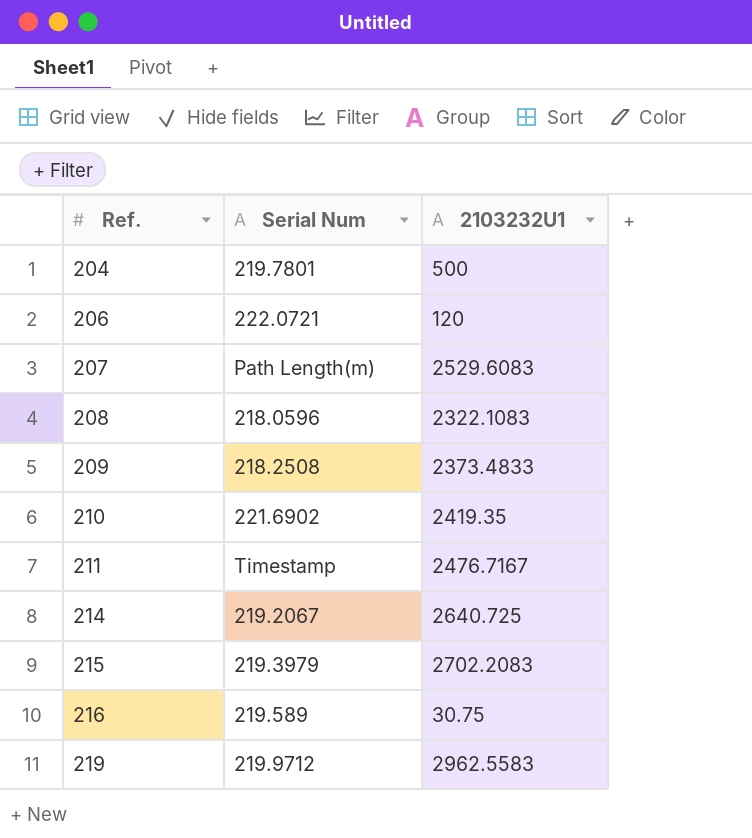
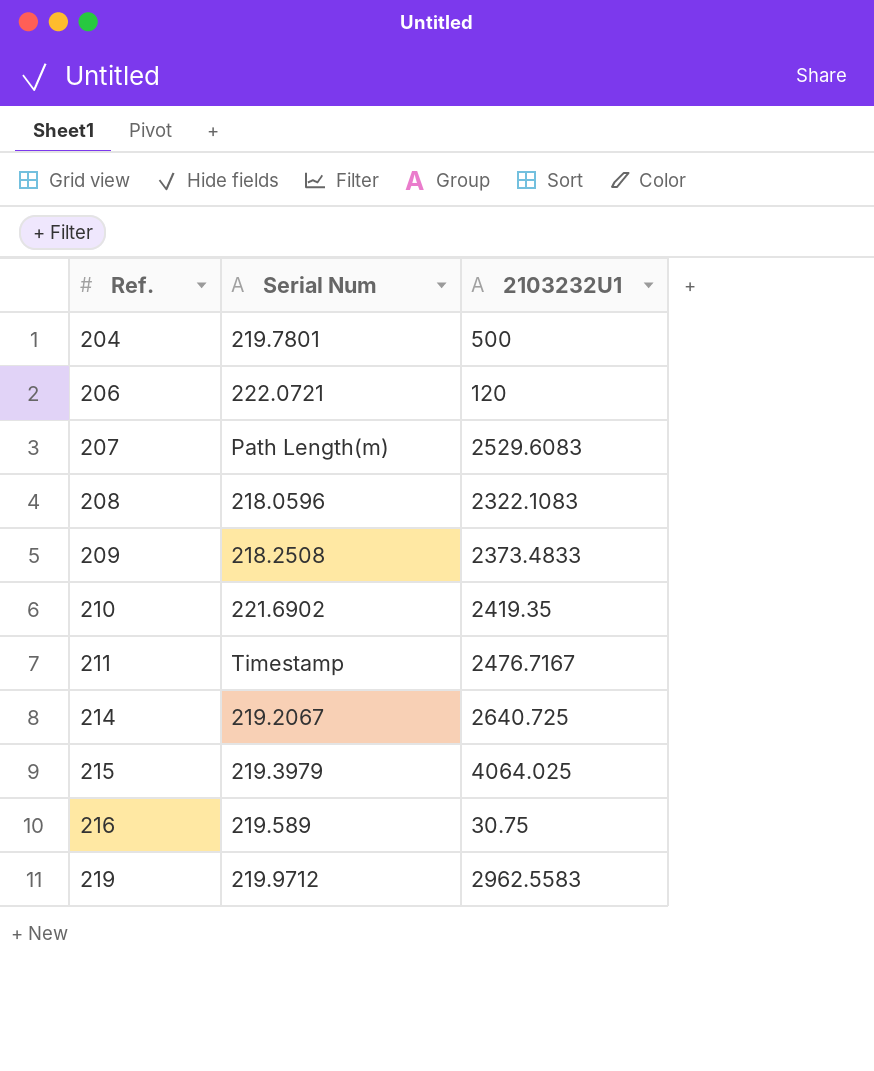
215 | 2103232U1: 2702.2083 -> 4064.025

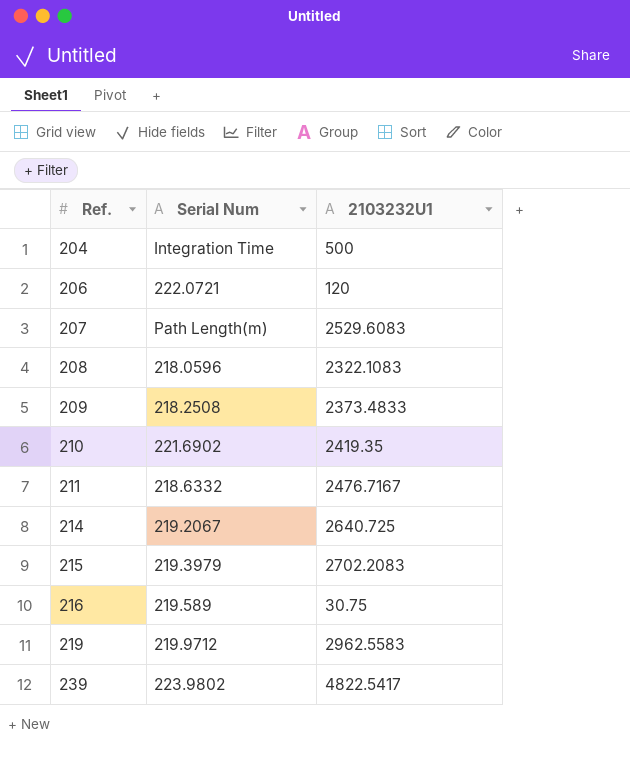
204 | Serial Num: 219.7801 -> Integration Time
211 | Serial Num: Timestamp -> 218.6332
215 | 2103232U1: 4064.025 -> 2702.2083
row 239: none -> 223.9802 | 4822.5417

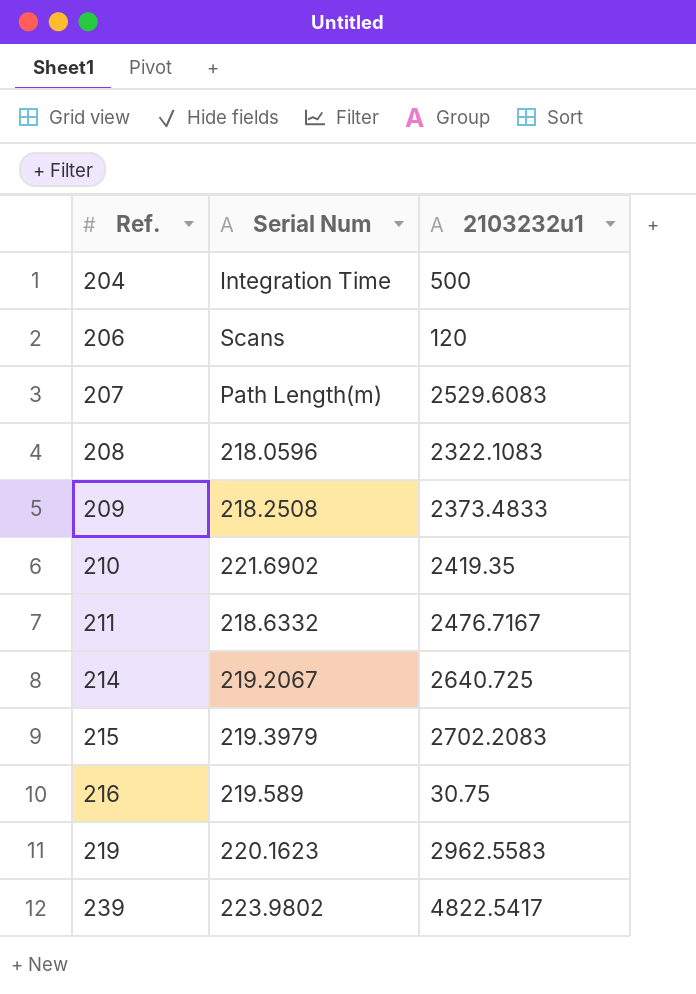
column name: 2103232U1 -> 2103232u1
206 | Serial Num: 222.0721 -> Scans
219 | Serial Num: 219.9712 -> 220.1623

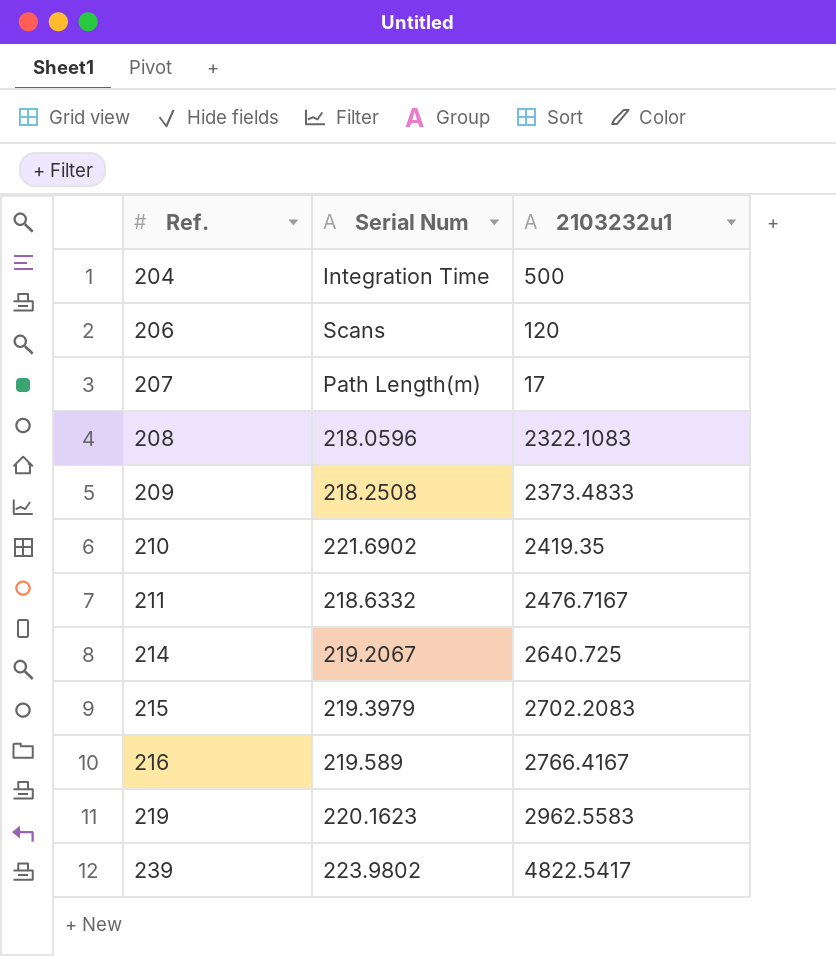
207 | 2103232u1: 2529.6083 -> 17
216 | 2103232u1: 30.75 -> 2766.4167

